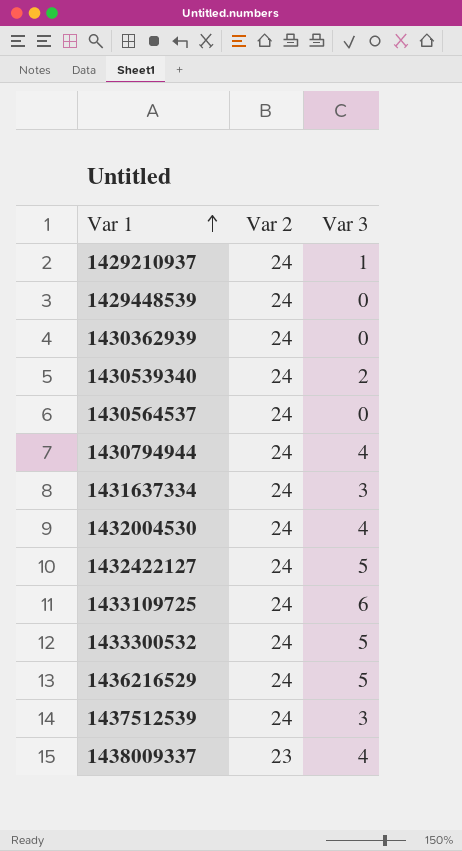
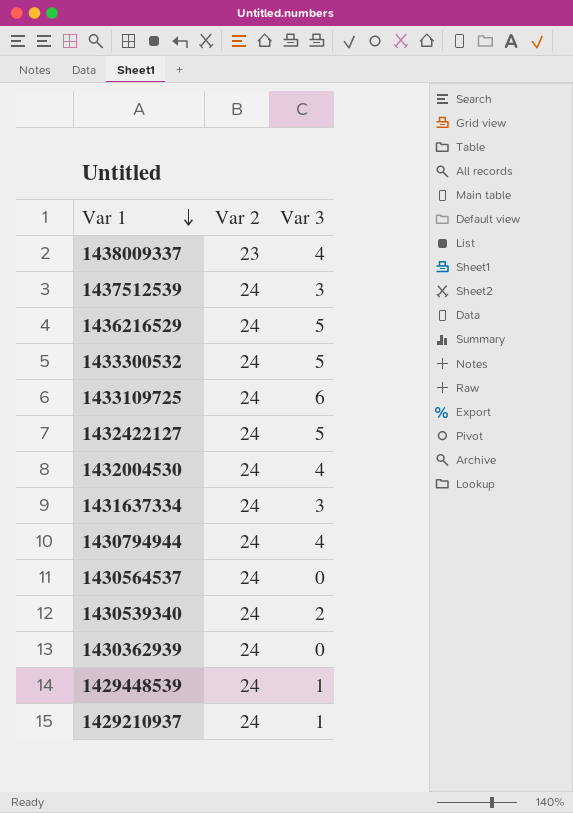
row order: Var 1 ascending -> Var 1 descending
1429448539 | Var 3: 0 -> 1

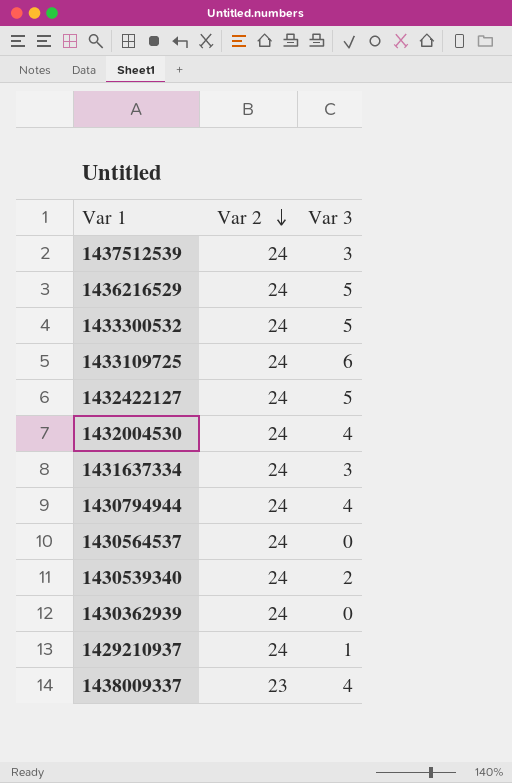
row order: Var 1 descending -> Var 2 descending
row 1429448539: 24 | 1 -> none

